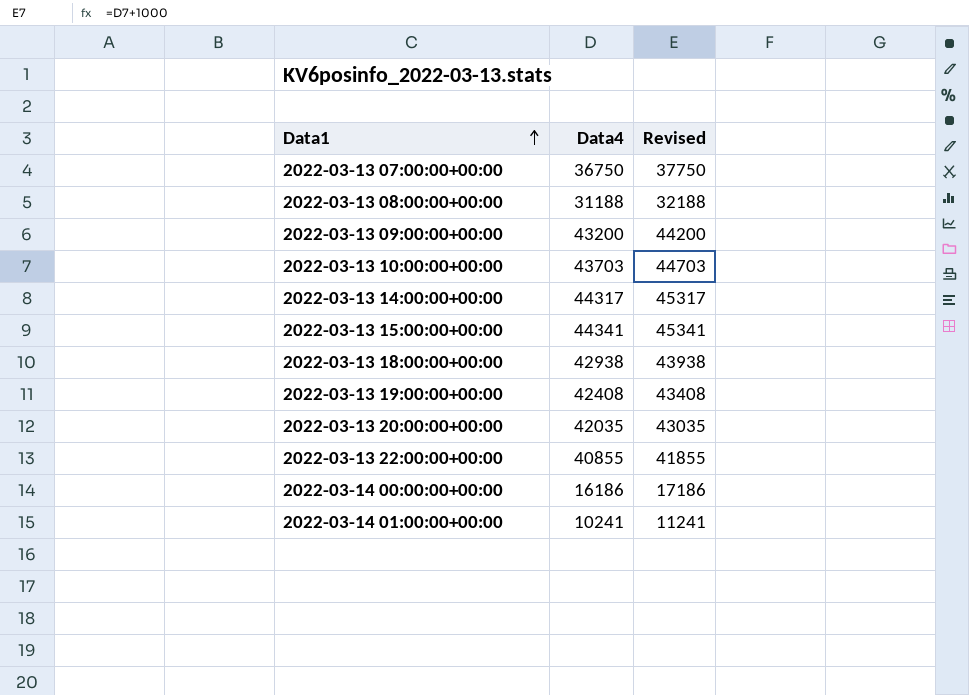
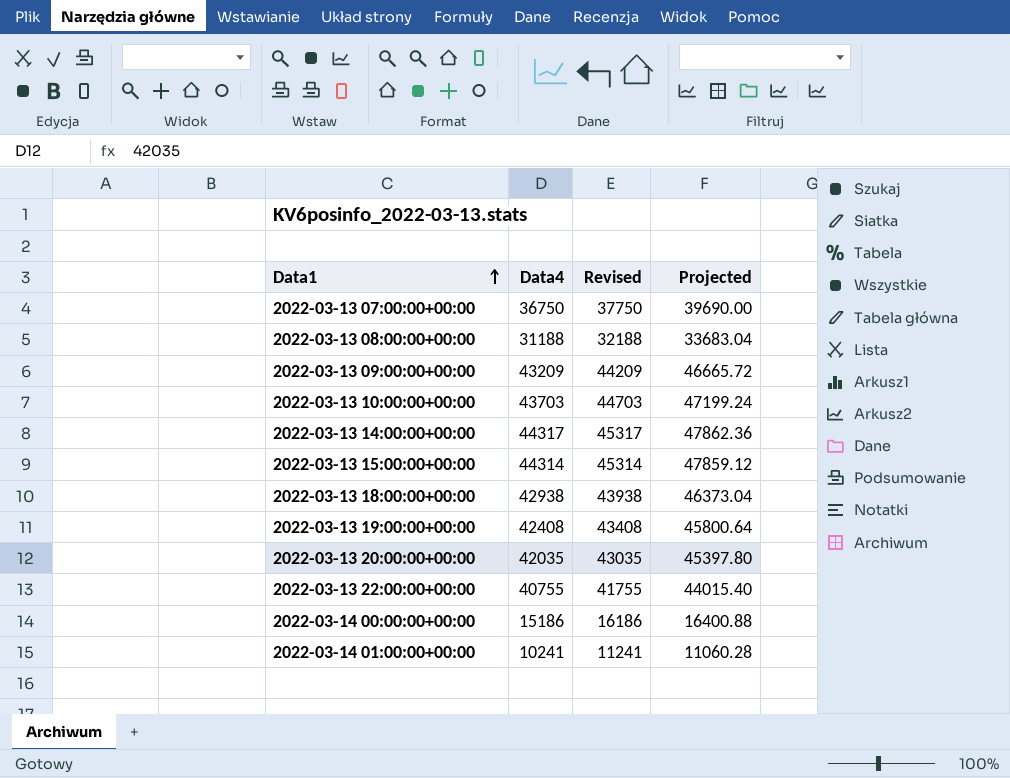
column Projected | formula: none -> [Data4] * 1.08
2022-03-13 09:00:00+00:00 | Data4: 43200 -> 43209
2022-03-13 09:00:00+00:00 | Revised: 44200 -> 44209
2022-03-13 15:00:00+00:00 | Data4: 44341 -> 44314
2022-03-13 15:00:00+00:00 | Revised: 45341 -> 45314
2022-03-13 22:00:00+00:00 | Data4: 40855 -> 40755
2022-03-13 22:00:00+00:00 | Revised: 41855 -> 41755
2022-03-14 00:00:00+00:00 | Data4: 16186 -> 15186
2022-03-14 00:00:00+00:00 | Revised: 17186 -> 16186

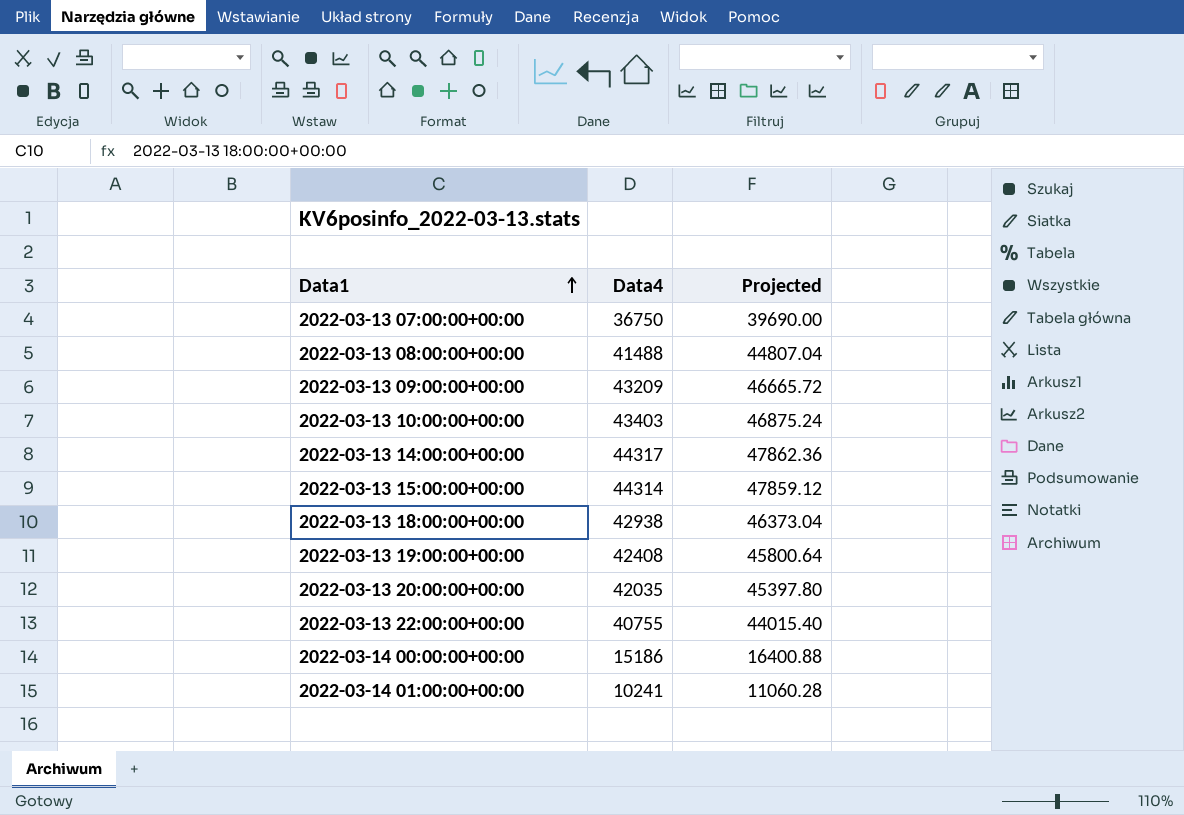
column Revised | formula: [Data4] + 1000 -> none
2022-03-13 08:00:00+00:00 | Data4: 31188 -> 41488
2022-03-13 08:00:00+00:00 | Projected: 33683.04 -> 44807.04
2022-03-13 10:00:00+00:00 | Data4: 43703 -> 43403
2022-03-13 10:00:00+00:00 | Projected: 47199.24 -> 46875.24

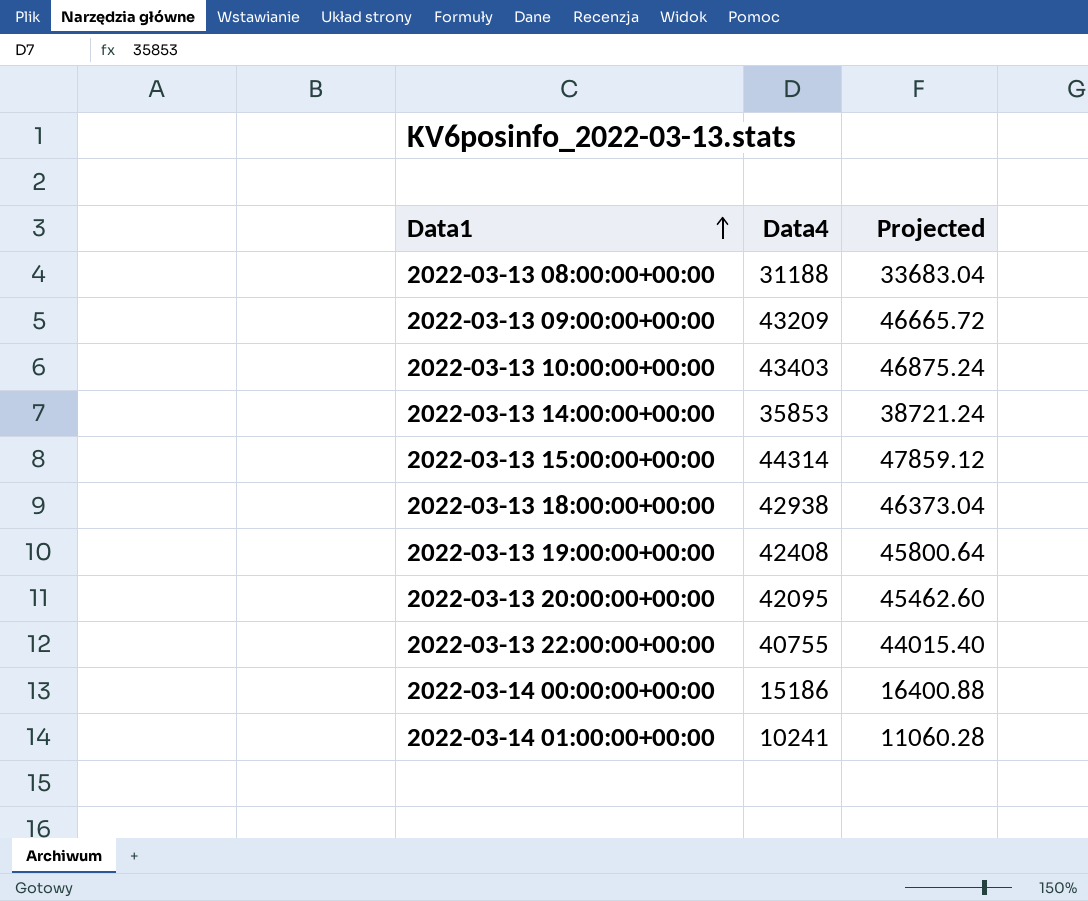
row 2022-03-13 07:00:00+00:00: 36750 | 39690.00 -> none
2022-03-13 08:00:00+00:00 | Data4: 41488 -> 31188
2022-03-13 08:00:00+00:00 | Projected: 44807.04 -> 33683.04
2022-03-13 14:00:00+00:00 | Data4: 44317 -> 35853
2022-03-13 14:00:00+00:00 | Projected: 47862.36 -> 38721.24
2022-03-13 20:00:00+00:00 | Data4: 42035 -> 42095
2022-03-13 20:00:00+00:00 | Projected: 45397.80 -> 45462.60

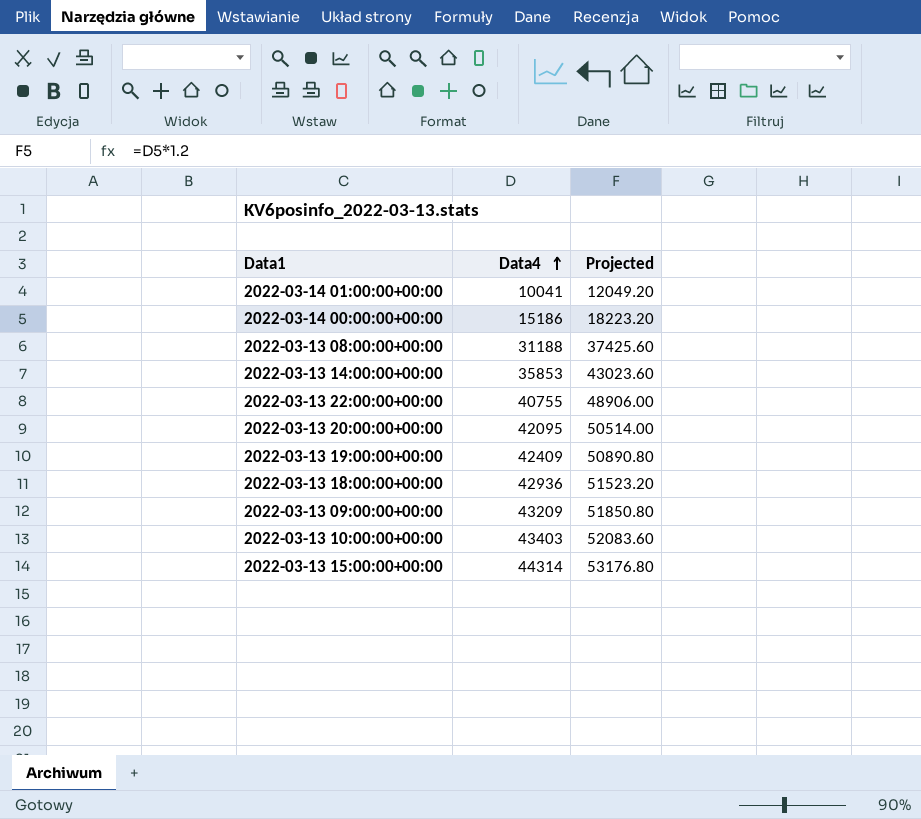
row order: Data1 ascending -> Data4 ascending
column Projected | formula: [Data4] * 1.08 -> [Data4] * 1.2
2022-03-14 01:00:00+00:00 | Data4: 10241 -> 10041
2022-03-13 19:00:00+00:00 | Data4: 42408 -> 42409
2022-03-13 18:00:00+00:00 | Data4: 42938 -> 42936

